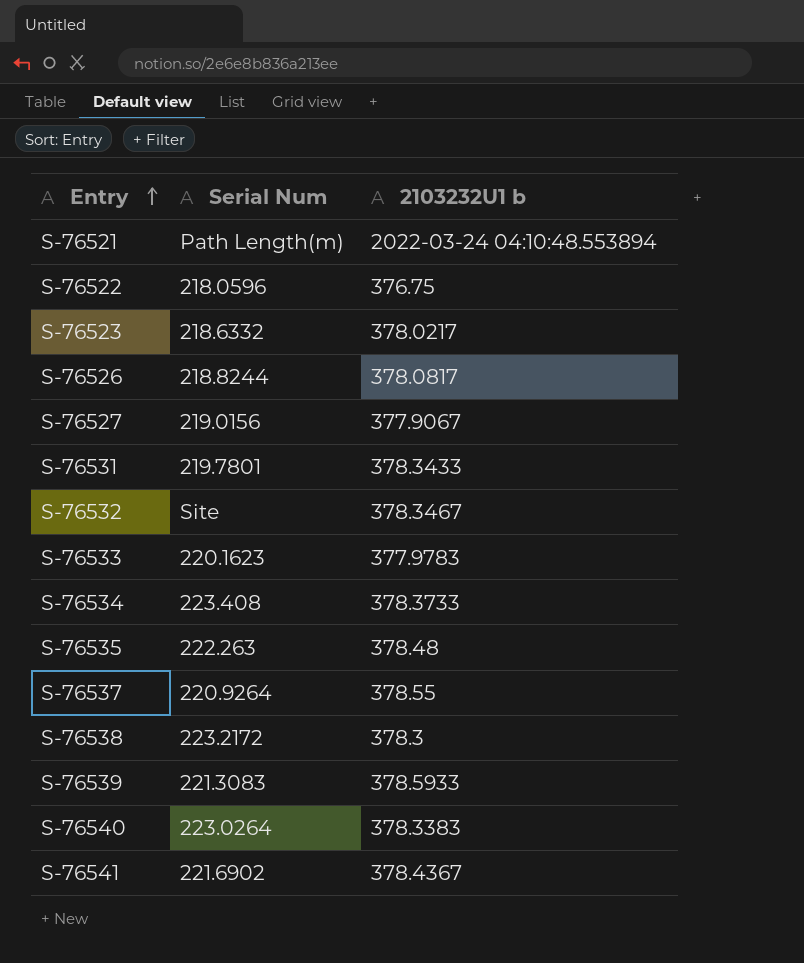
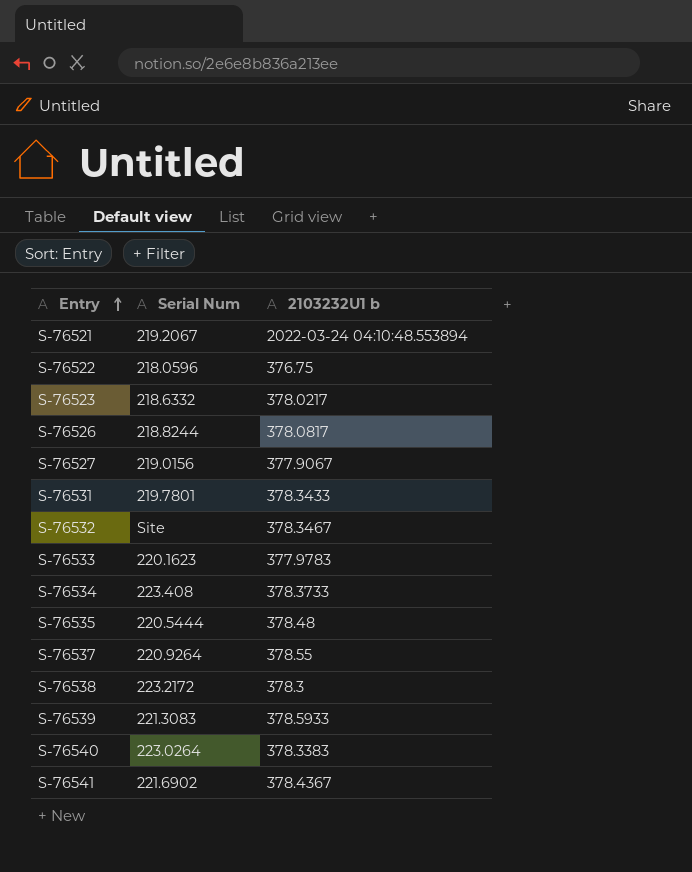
S-76521 | Serial Num: Path Length(m) -> 219.2067
S-76535 | Serial Num: 222.263 -> 220.5444

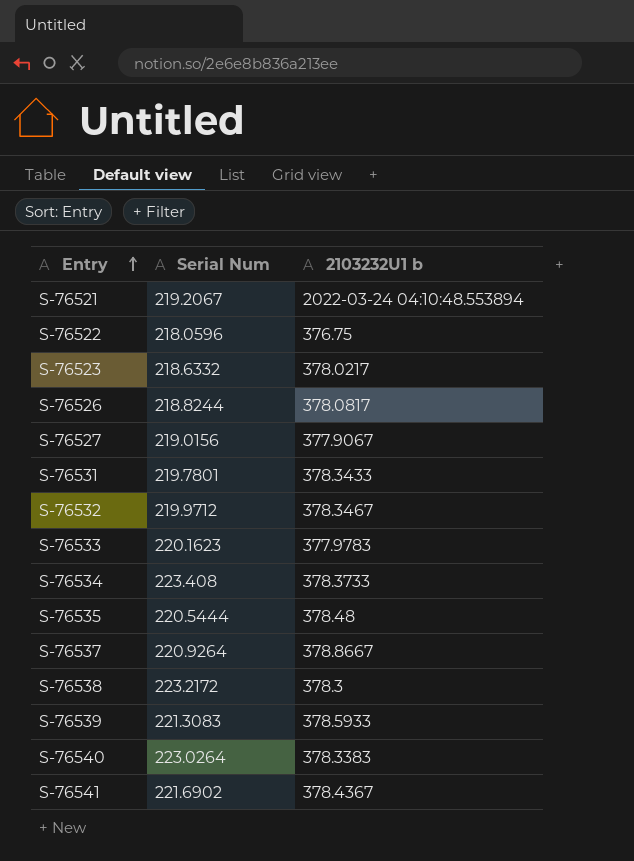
S-76532 | Serial Num: Site -> 219.9712
S-76537 | 2103232U1 b: 378.55 -> 378.8667

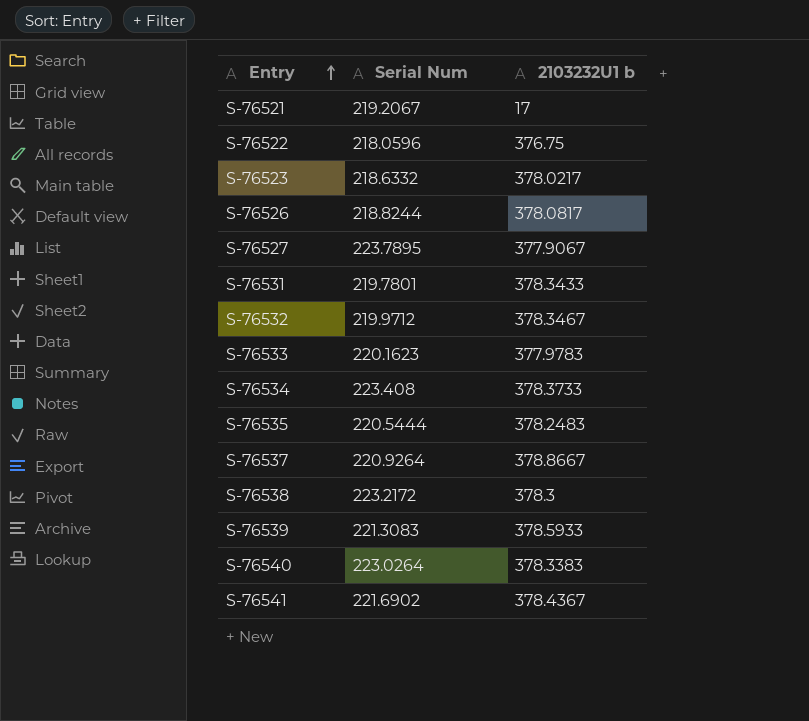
S-76521 | 2103232U1 b: 2022-03-24 04:10:48.553894 -> 17
S-76527 | Serial Num: 219.0156 -> 223.7895
S-76535 | 2103232U1 b: 378.48 -> 378.2483

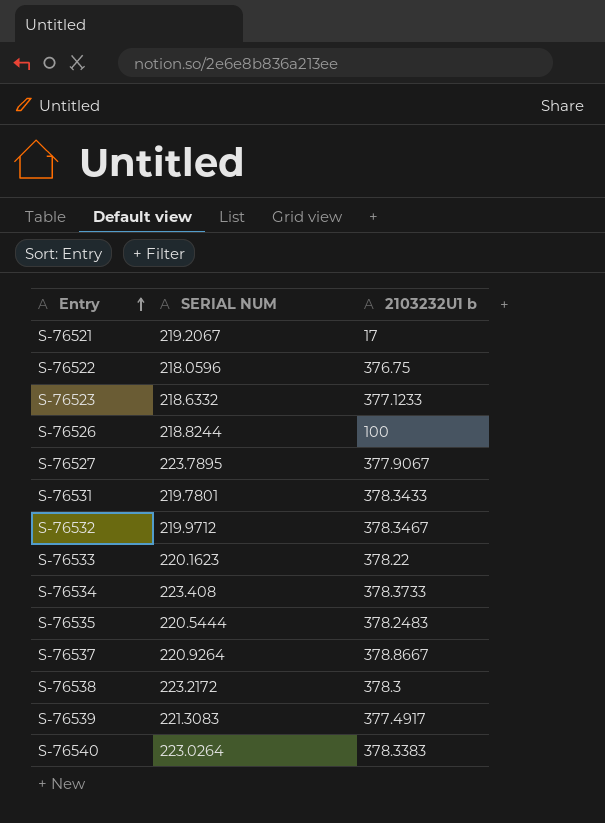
column name: Serial Num -> SERIAL NUM
row S-76541: 221.6902 | 378.4367 -> none
S-76523 | 2103232U1 b: 378.0217 -> 377.1233
S-76526 | 2103232U1 b: 378.0817 -> 100
S-76533 | 2103232U1 b: 377.9783 -> 378.22
S-76539 | 2103232U1 b: 378.5933 -> 377.4917

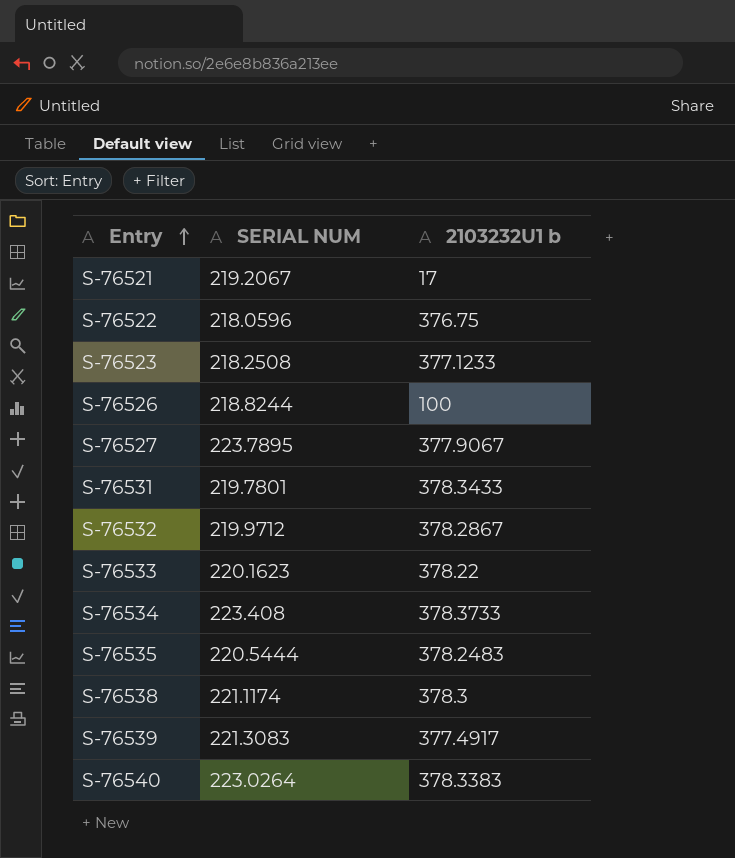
row S-76537: 220.9264 | 378.8667 -> none
S-76523 | SERIAL NUM: 218.6332 -> 218.2508
S-76532 | 2103232U1 b: 378.3467 -> 378.2867
S-76538 | SERIAL NUM: 223.2172 -> 221.1174

